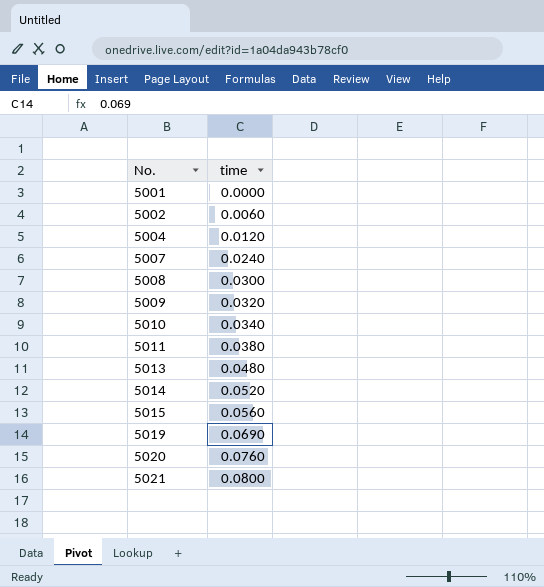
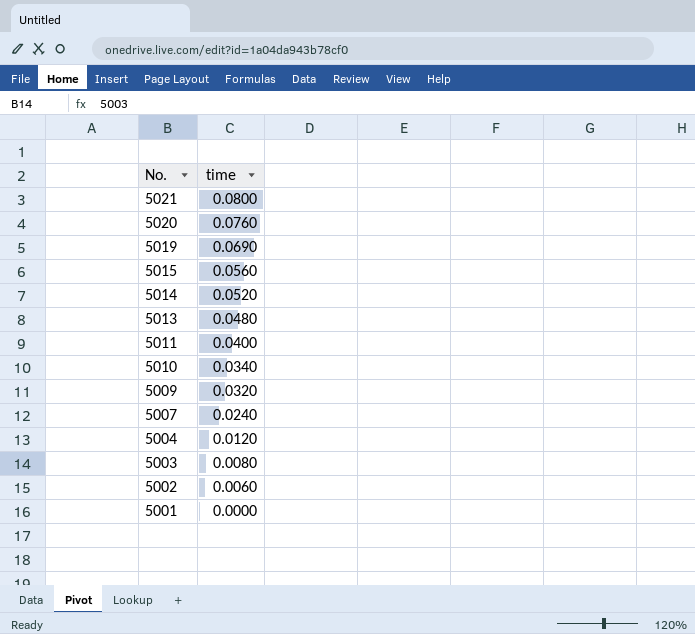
row order: No. ascending -> No. descending
row 5008: 0.0300 -> none
5011 | time: 0.0380 -> 0.0400
row 5003: none -> 0.0080

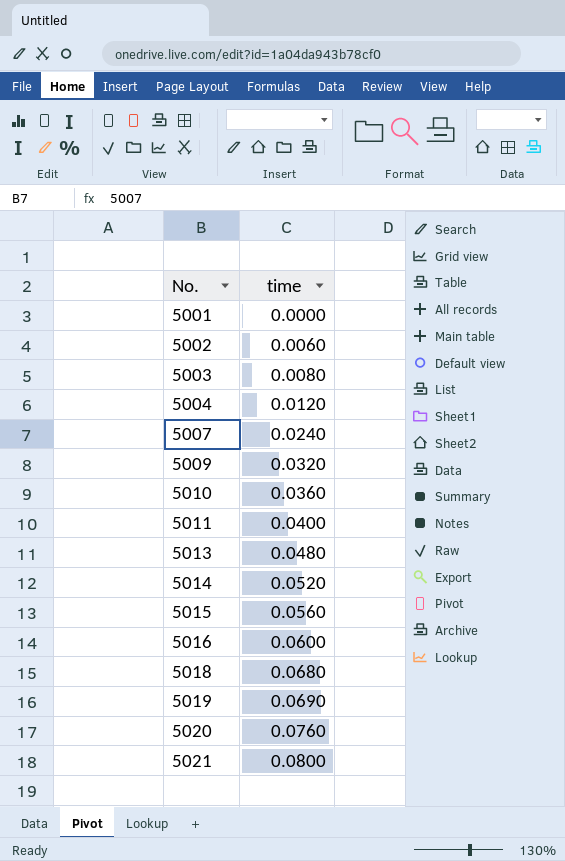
row order: No. descending -> No. ascending
5010 | time: 0.0340 -> 0.0360
row 5016: none -> 0.0600
row 5018: none -> 0.0680

